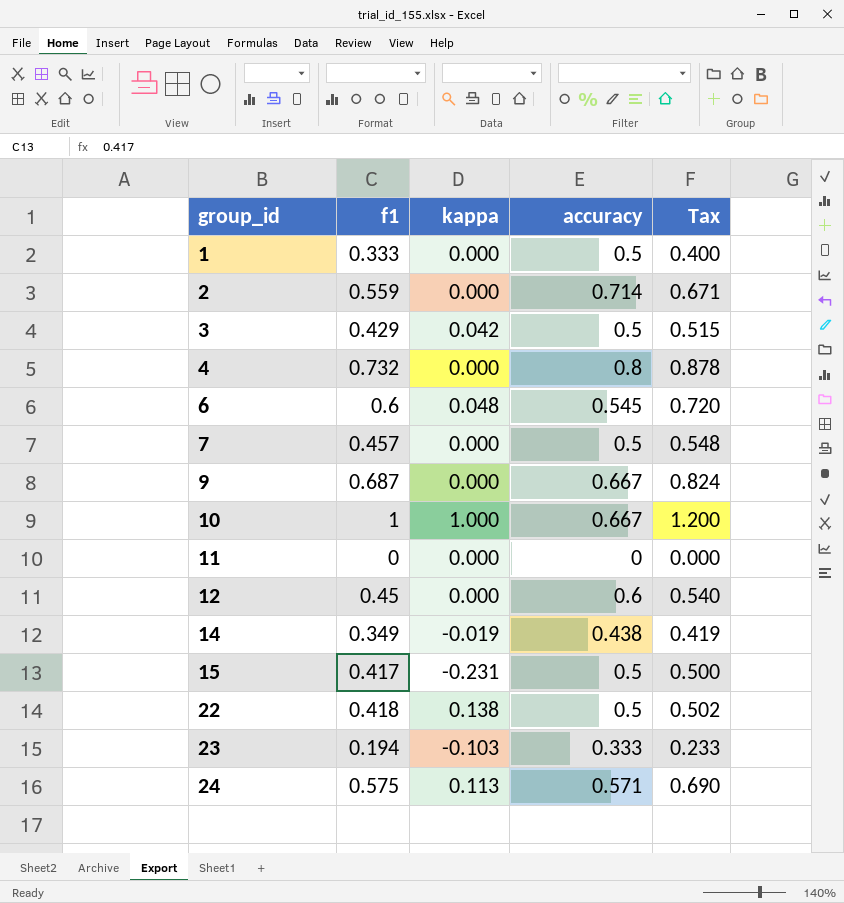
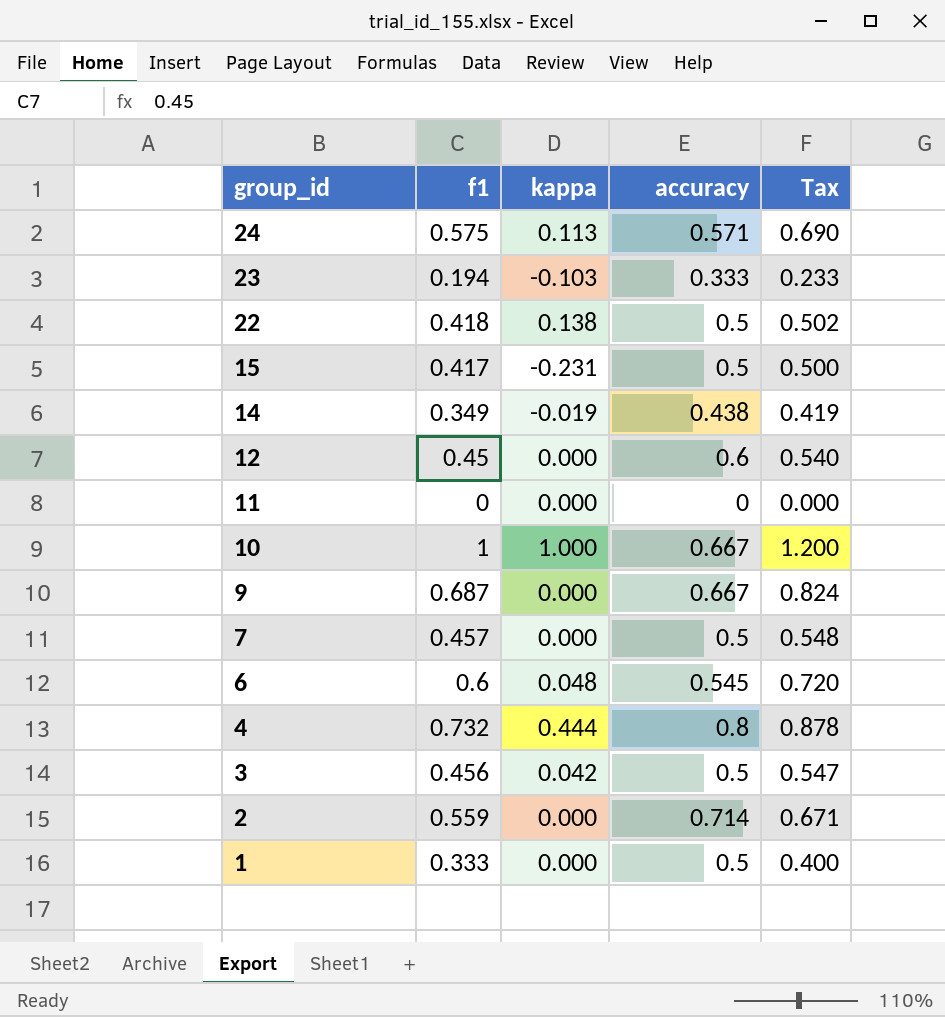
row order: group_id ascending -> group_id descending
4 | kappa: 0.000 -> 0.444
3 | f1: 0.429 -> 0.456
3 | Tax: 0.515 -> 0.547

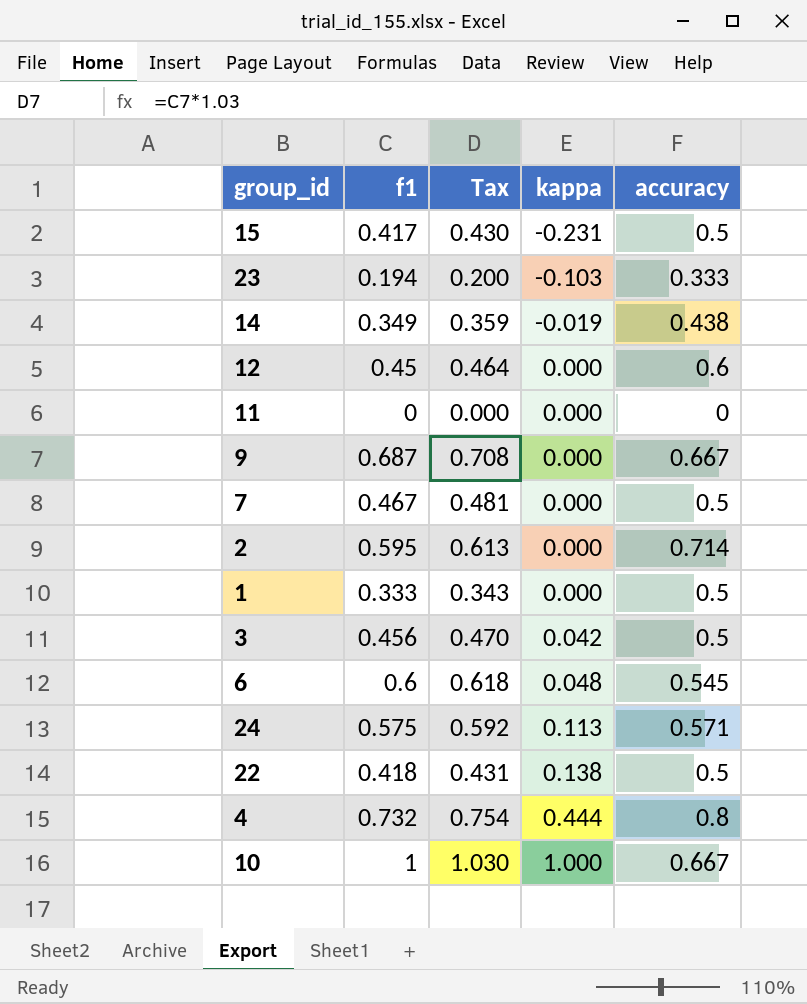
row order: group_id descending -> kappa ascending
column Tax | formula: [f1] * 1.2 -> [f1] * 1.03
column Tax | position: 5 -> 3
7 | f1: 0.457 -> 0.467
2 | f1: 0.559 -> 0.595

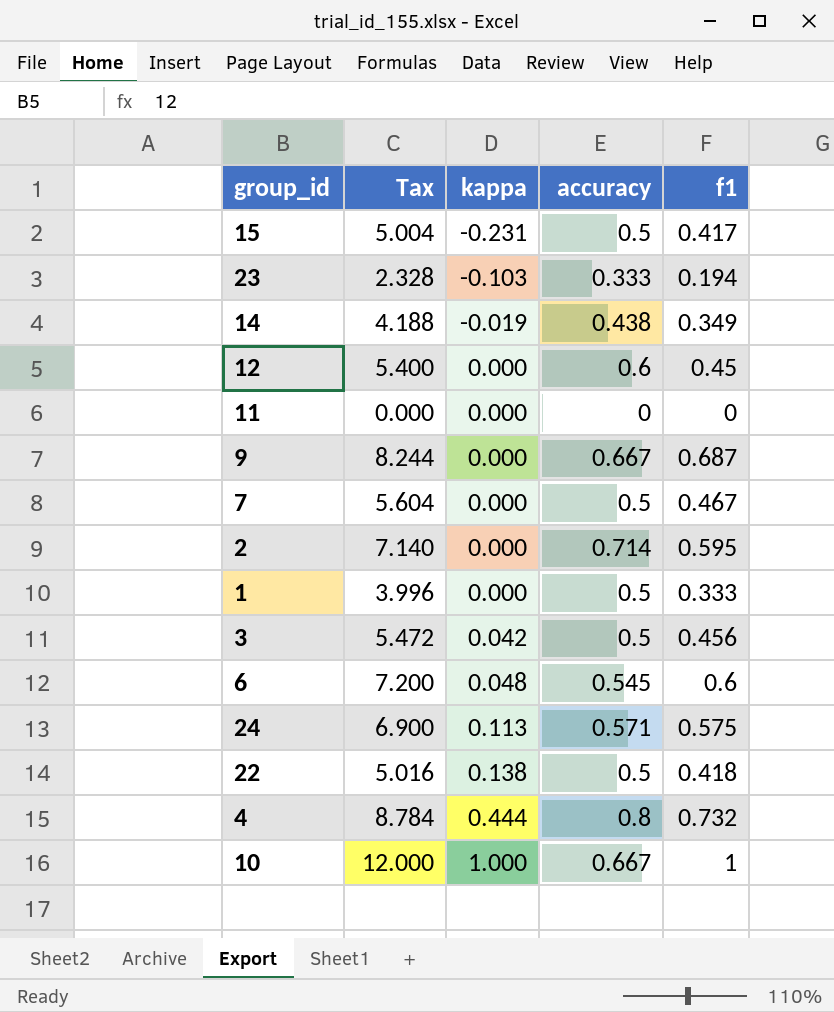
column Tax | formula: [f1] * 1.03 -> [f1] * 12
column f1 | position: 2 -> 5

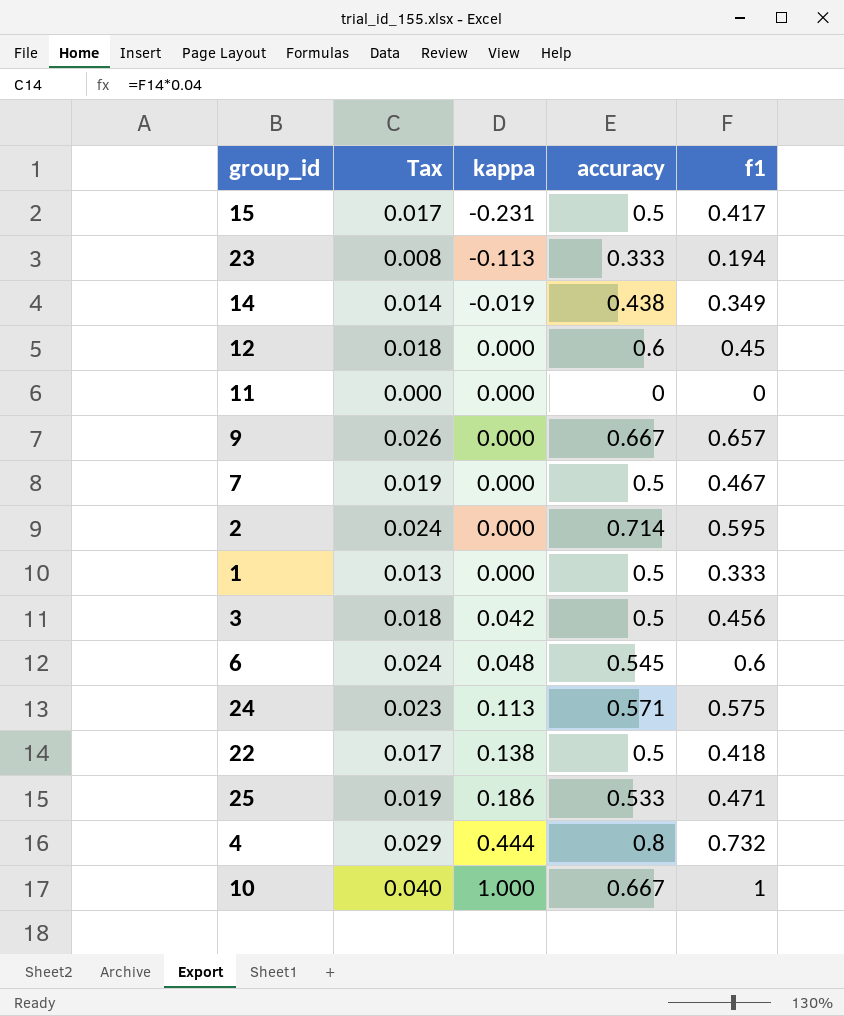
column Tax | formula: [f1] * 12 -> [f1] * 0.04
23 | kappa: -0.103 -> -0.113
9 | f1: 0.687 -> 0.657
row 25: none -> 0.019 | 0.186 | 0.533 | 0.471

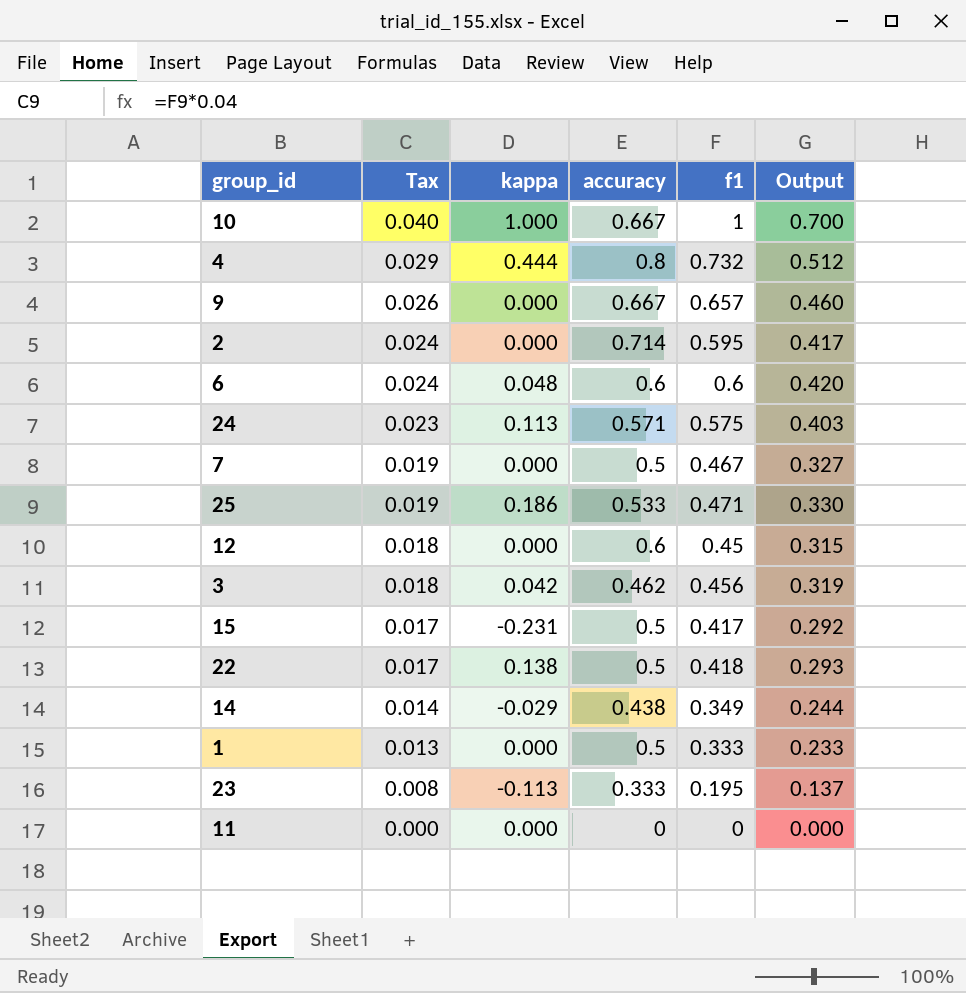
row order: kappa ascending -> Tax descending
column Output | formula: none -> [f1] * 0.7
6 | accuracy: 0.545 -> 0.6
3 | accuracy: 0.5 -> 0.462
14 | kappa: -0.019 -> -0.029
23 | f1: 0.194 -> 0.195

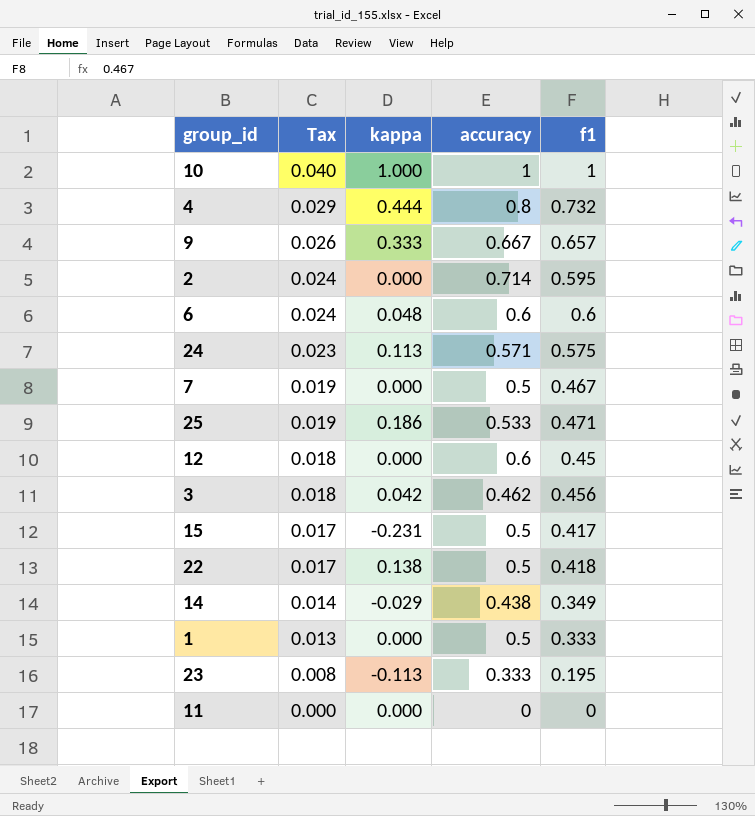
column Output | formula: [f1] * 0.7 -> none
10 | accuracy: 0.667 -> 1
9 | kappa: 0.000 -> 0.333

